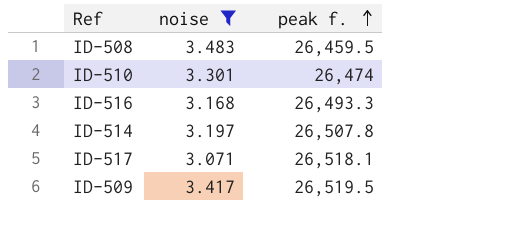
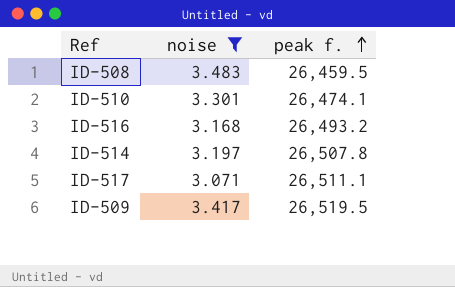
ID-510 | peak f.: 26,474 -> 26,474.1
ID-516 | peak f.: 26,493.3 -> 26,493.2
ID-517 | peak f.: 26,518.1 -> 26,511.1

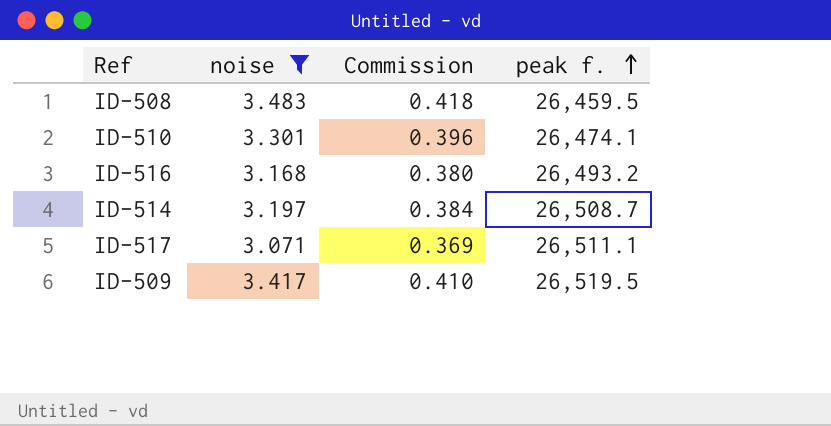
column Commission | formula: none -> [noise] * 0.12
ID-514 | peak f.: 26,507.8 -> 26,508.7

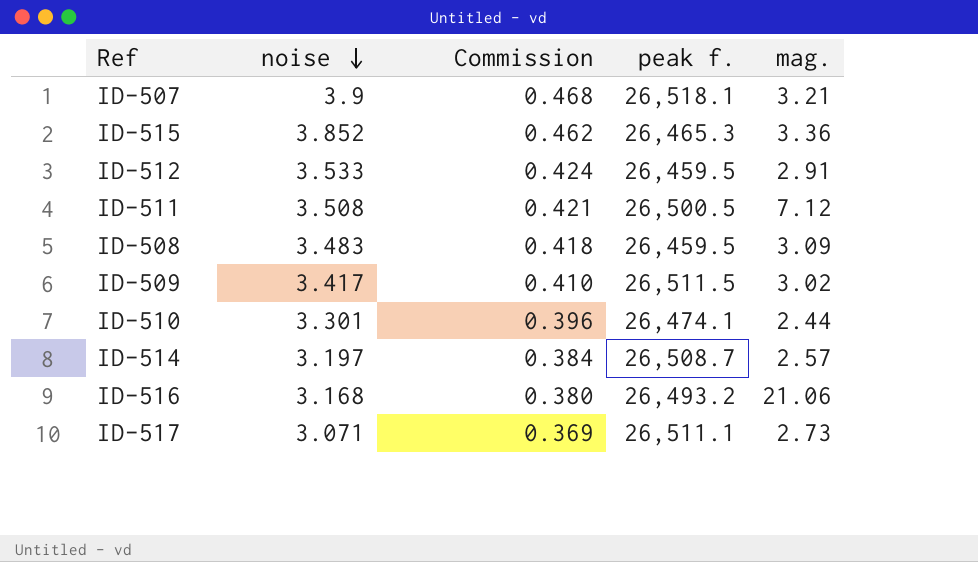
filter: noise <= 3.483 -> none
row order: peak f. ascending -> noise descending
column mag. | position: none -> 5
ID-509 | peak f.: 26,519.5 -> 26,511.5

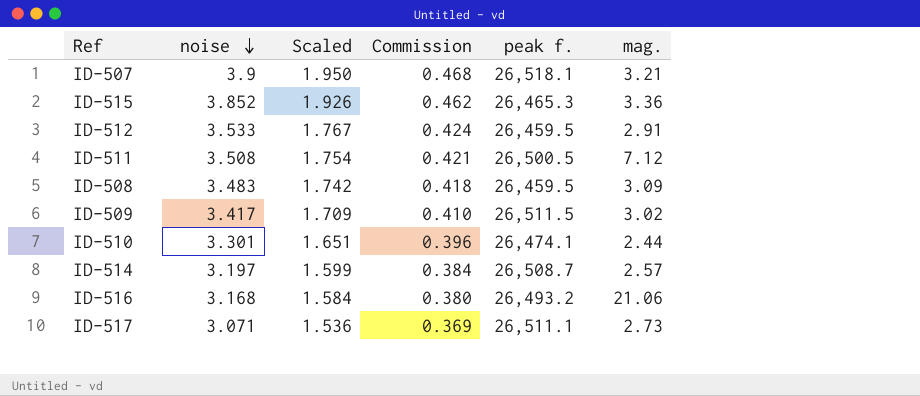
column Scaled | formula: none -> [noise] * 0.5

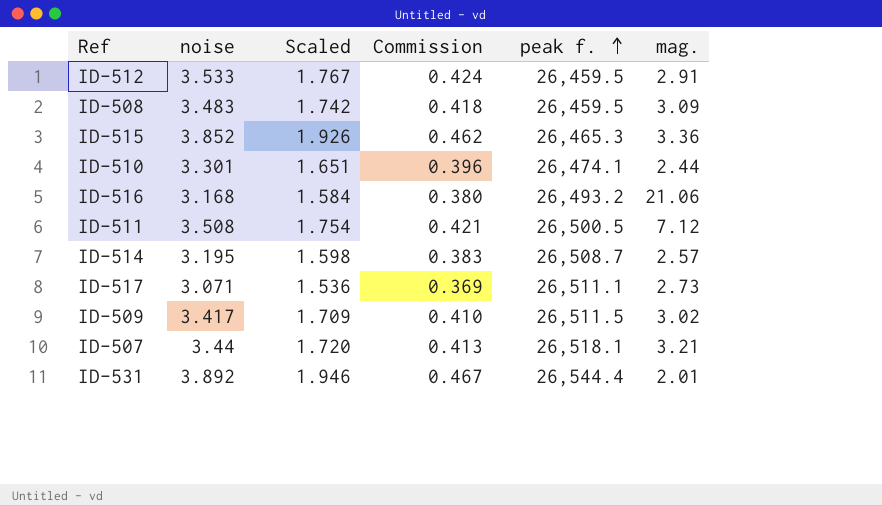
row order: noise descending -> peak f. ascending
ID-514 | noise: 3.197 -> 3.195
ID-514 | Scaled: 1.599 -> 1.598
ID-514 | Commission: 0.384 -> 0.383
ID-507 | noise: 3.9 -> 3.44
ID-507 | Scaled: 1.950 -> 1.720
ID-507 | Commission: 0.468 -> 0.413
row ID-531: none -> 3.892 | 1.946 | 0.467 | 26,544.4 | 2.01

